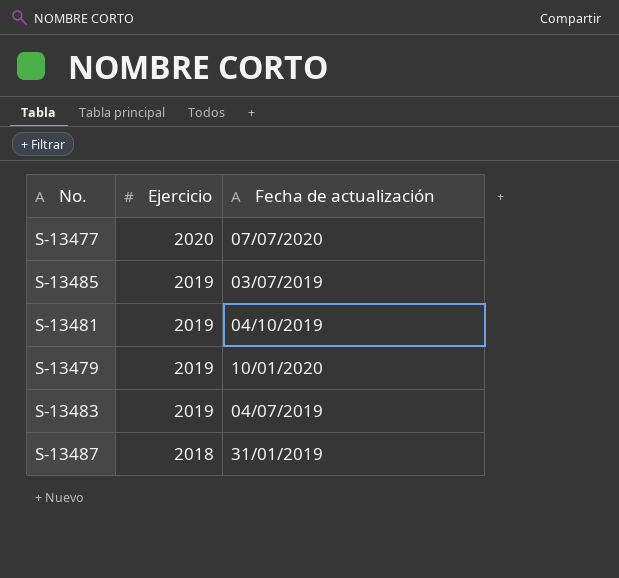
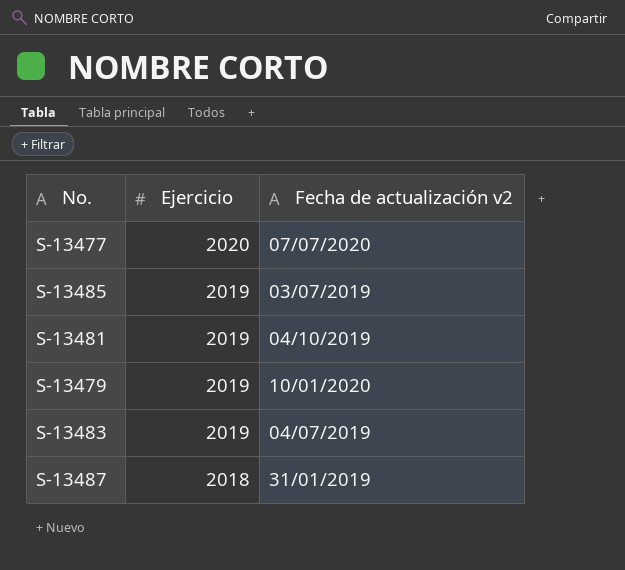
column name: Fecha de actualización -> Fecha de actualización v2

